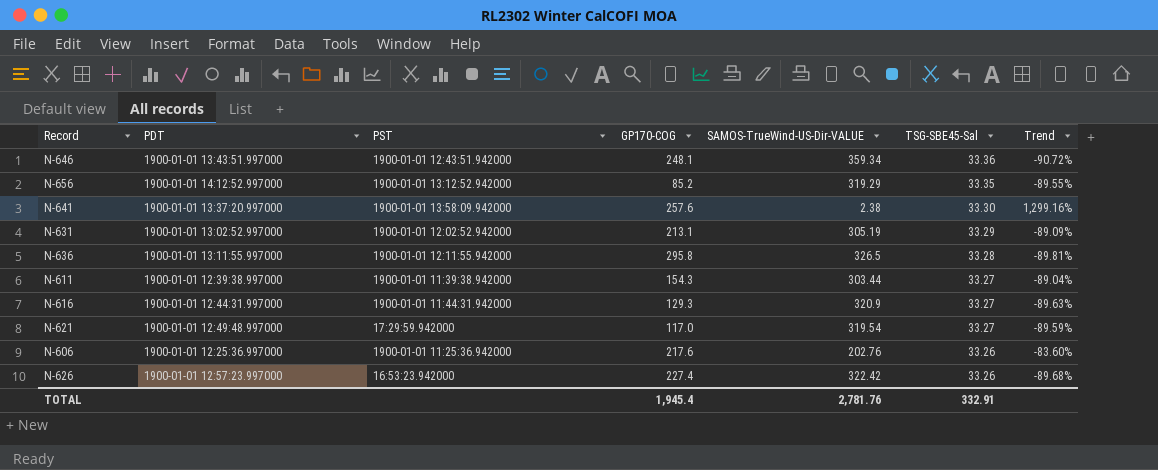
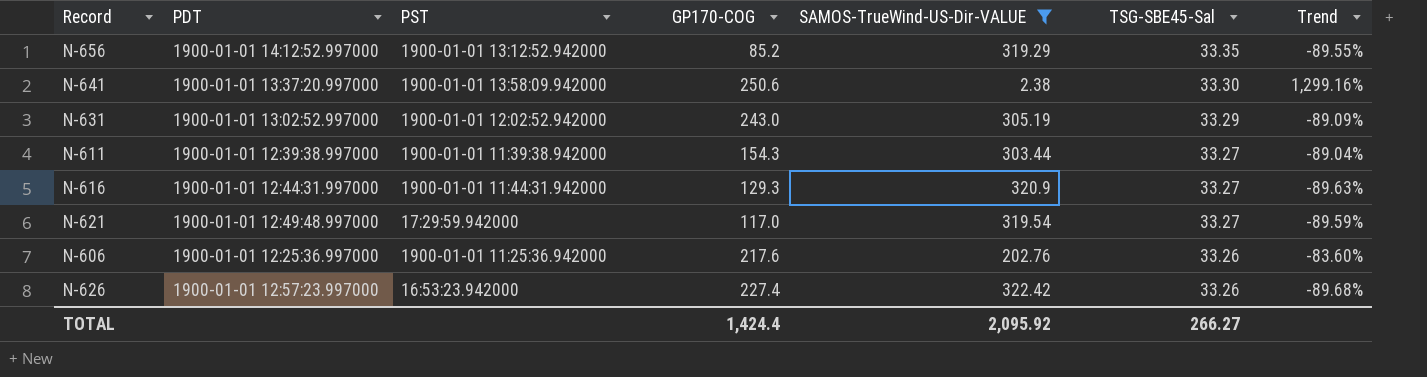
filter: none -> SAMOS-TrueWind-US-Dir-VALUE <= 322.42
N-641 | GP170-COG: 257.6 -> 250.6
N-631 | GP170-COG: 213.1 -> 243.0
TOTAL | GP170-COG: 1,945.4 -> 1,424.4
TOTAL | SAMOS-TrueWind-US-Dir-VALUE: 2,781.76 -> 2,095.92
TOTAL | TSG-SBE45-Sal: 332.91 -> 266.27

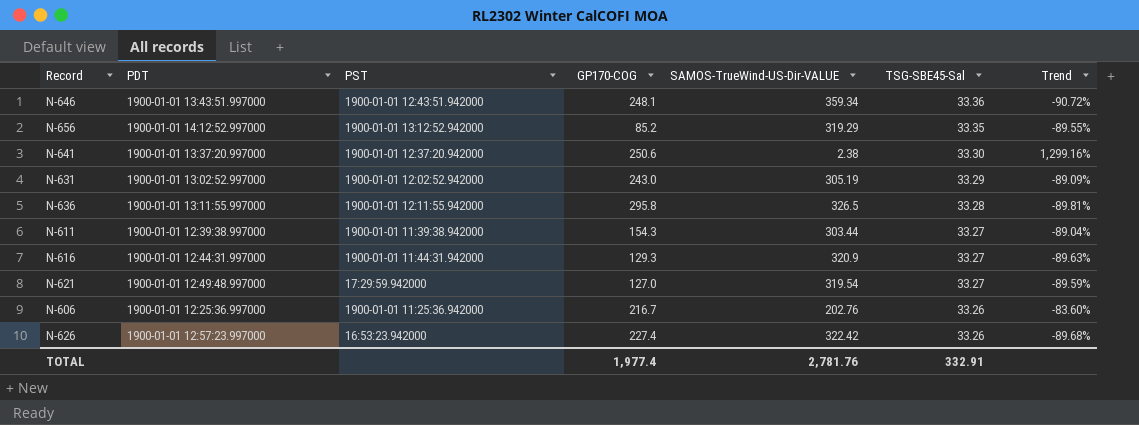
filter: SAMOS-TrueWind-US-Dir-VALUE <= 322.42 -> none
N-641 | PST: 1900-01-01 13:58:09.942000 -> 1900-01-01 12:37:20.942000
N-621 | GP170-COG: 117.0 -> 127.0
N-606 | GP170-COG: 217.6 -> 216.7
TOTAL | GP170-COG: 1,424.4 -> 1,977.4
TOTAL | SAMOS-TrueWind-US-Dir-VALUE: 2,095.92 -> 2,781.76
TOTAL | TSG-SBE45-Sal: 266.27 -> 332.91

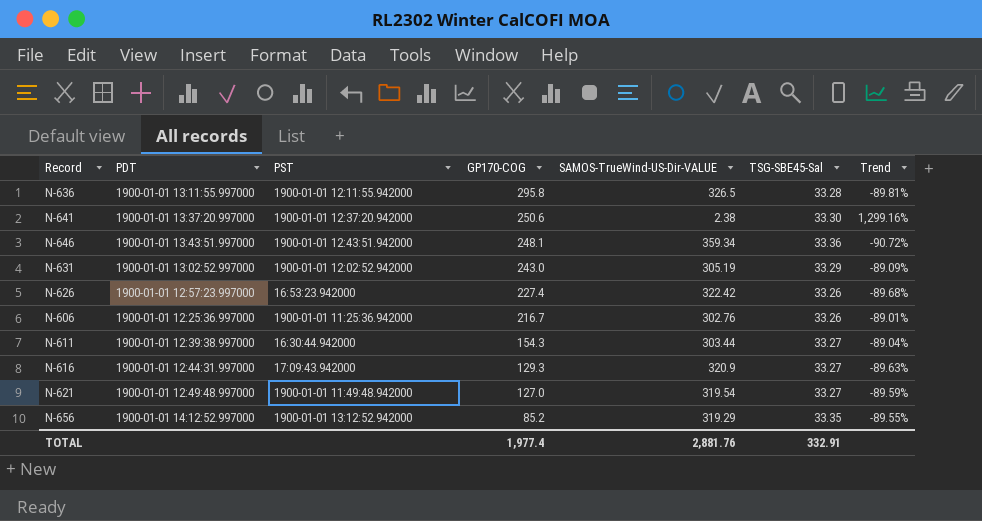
row order: TSG-SBE45-Sal descending -> GP170-COG descending
N-606 | SAMOS-TrueWind-US-Dir-VALUE: 202.76 -> 302.76
N-606 | Trend: -83.60% -> -89.01%
N-611 | PST: 1900-01-01 11:39:38.942000 -> 16:30:44.942000
N-616 | PST: 1900-01-01 11:44:31.942000 -> 17:09:43.942000
N-621 | PST: 17:29:59.942000 -> 1900-01-01 11:49:48.942000
TOTAL | SAMOS-TrueWind-US-Dir-VALUE: 2,781.76 -> 2,881.76

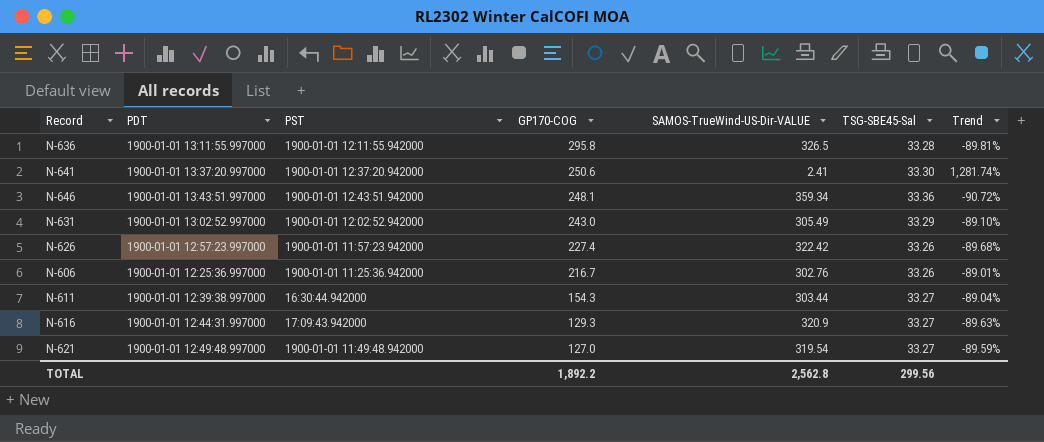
row N-656: 1900-01-01 14:12:52.997000 | 1900-01-01 13:12:52.942000 | 85.2 | 319.29 | 33.35 | -89.55% -> none
N-641 | SAMOS-TrueWind-US-Dir-VALUE: 2.38 -> 2.41
N-641 | Trend: 1,299.16% -> 1,281.74%
N-631 | SAMOS-TrueWind-US-Dir-VALUE: 305.19 -> 305.49
N-631 | Trend: -89.09% -> -89.10%
N-626 | PST: 16:53:23.942000 -> 1900-01-01 11:57:23.942000
TOTAL | GP170-COG: 1,977.4 -> 1,892.2
TOTAL | SAMOS-TrueWind-US-Dir-VALUE: 2,881.76 -> 2,562.8
TOTAL | TSG-SBE45-Sal: 332.91 -> 299.56

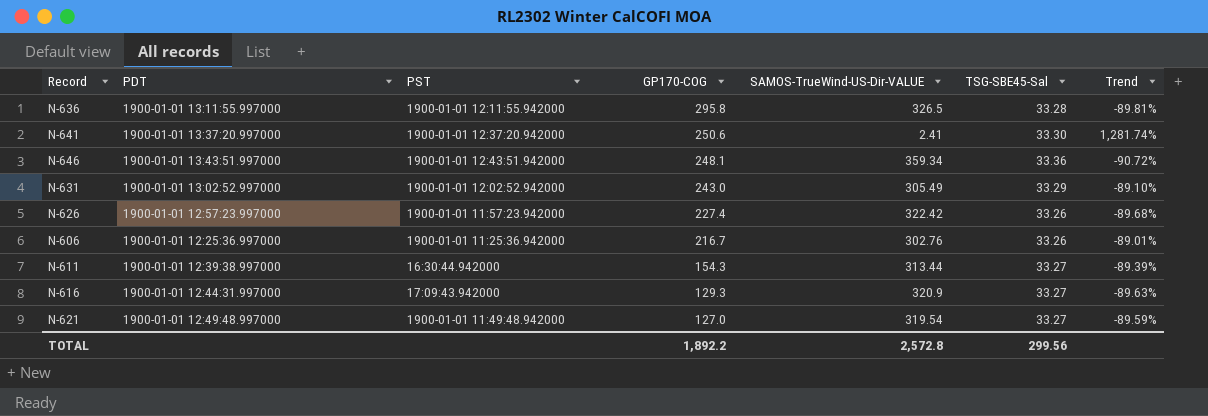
N-611 | SAMOS-TrueWind-US-Dir-VALUE: 303.44 -> 313.44
N-611 | Trend: -89.04% -> -89.39%
TOTAL | SAMOS-TrueWind-US-Dir-VALUE: 2,562.8 -> 2,572.8

